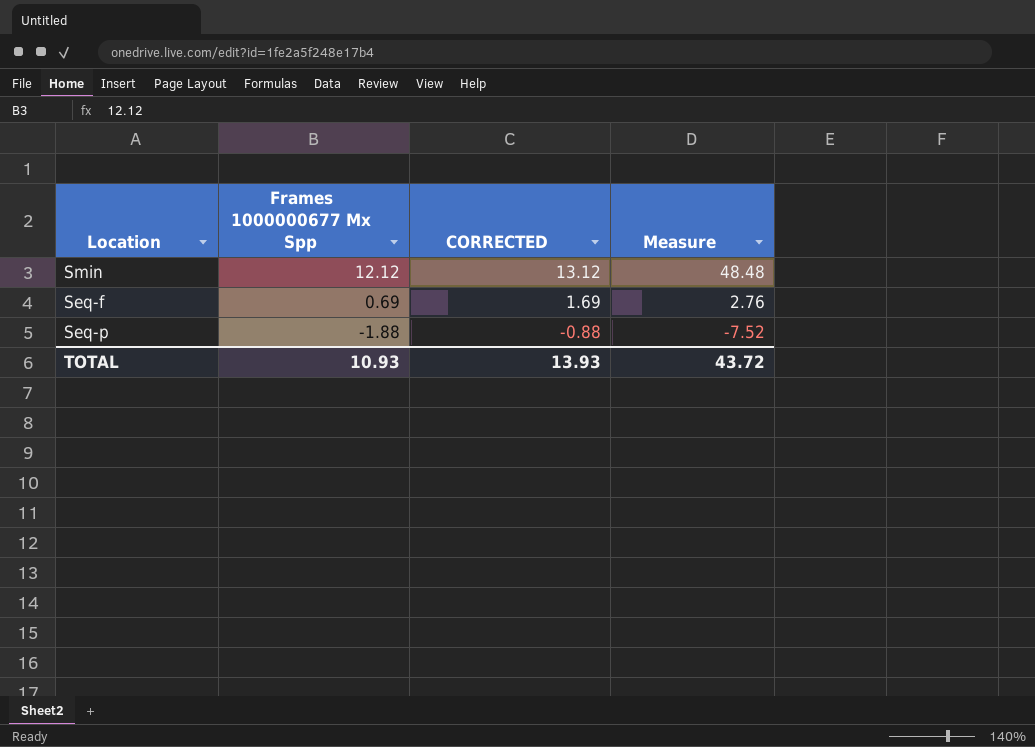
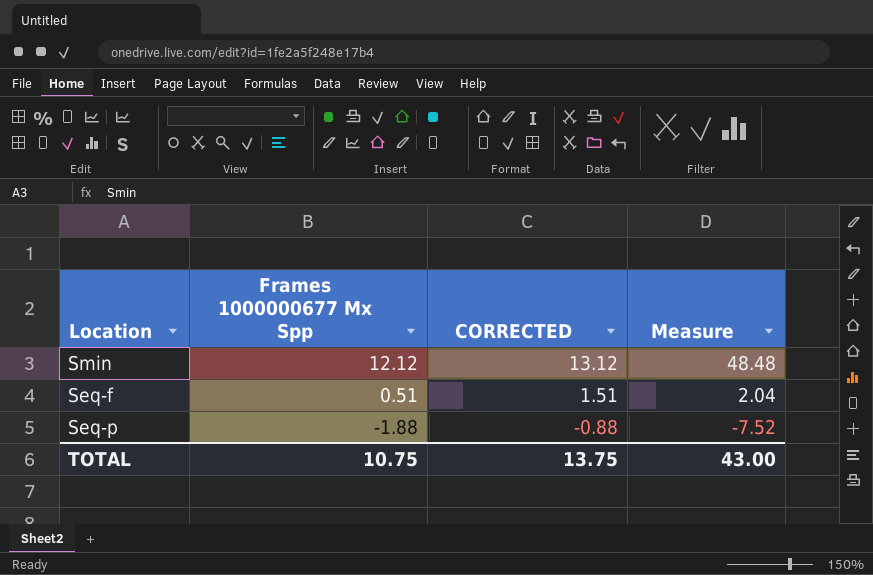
Seq-f | Frames 1000000677 Mx Spp: 0.69 -> 0.51
Seq-f | CORRECTED: 1.69 -> 1.51
Seq-f | Measure: 2.76 -> 2.04
TOTAL | Frames 1000000677 Mx Spp: 10.93 -> 10.75
TOTAL | CORRECTED: 13.93 -> 13.75
TOTAL | Measure: 43.72 -> 43.00

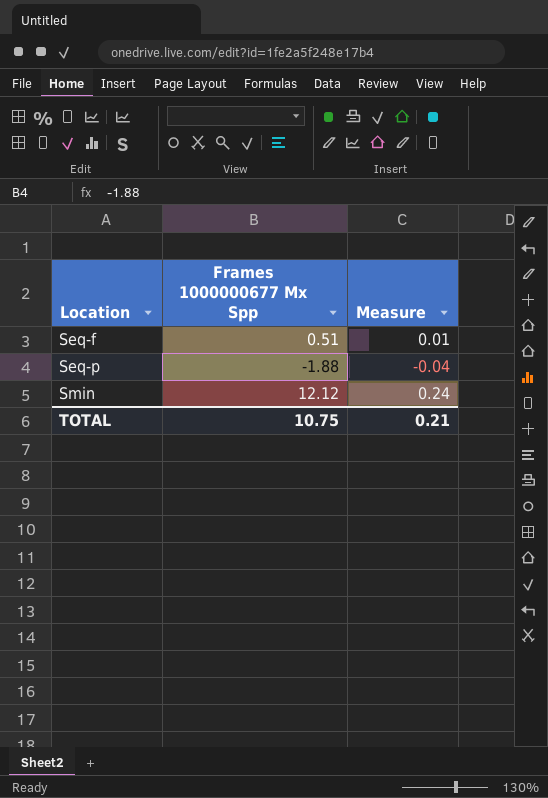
row order: Frames 1000000677 Mx Spp descending -> Location ascending
column CORRECTED | formula: [Frames 1000000677 Mx Spp] + 1 -> none
column Measure | formula: [Frames 1000000677 Mx Spp] * 4 -> [Frames 1000000677 Mx Spp] * 0.02
TOTAL | Measure: 43.00 -> 0.21

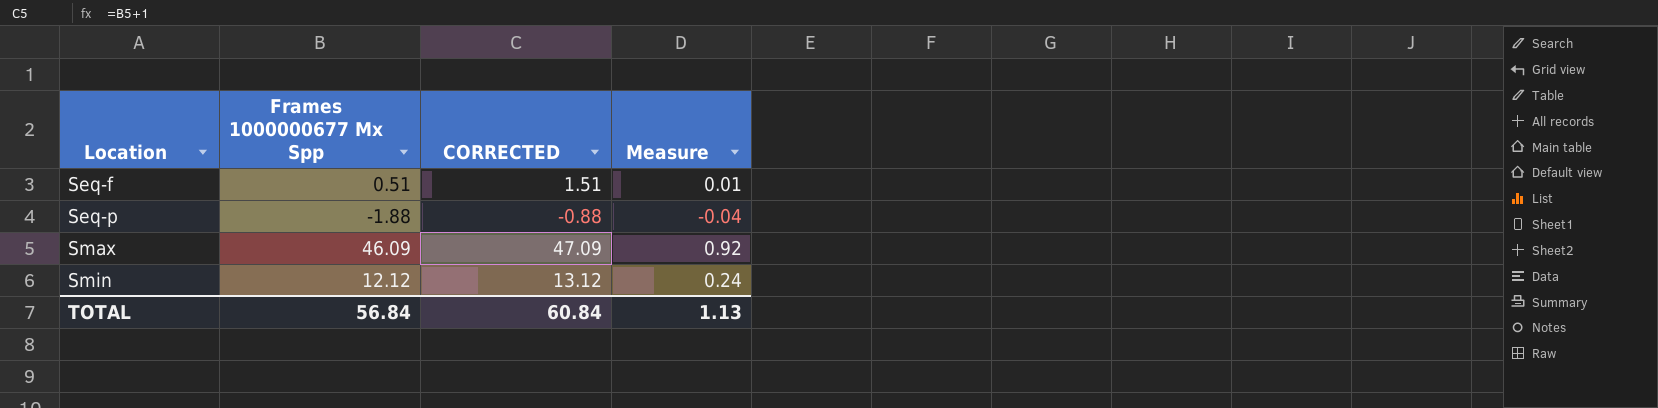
column CORRECTED | formula: none -> [Frames 1000000677 Mx Spp] + 1
row Smax: none -> 46.09 | 47.09 | 0.92
TOTAL | Frames 1000000677 Mx Spp: 10.75 -> 56.84
TOTAL | Measure: 0.21 -> 1.13

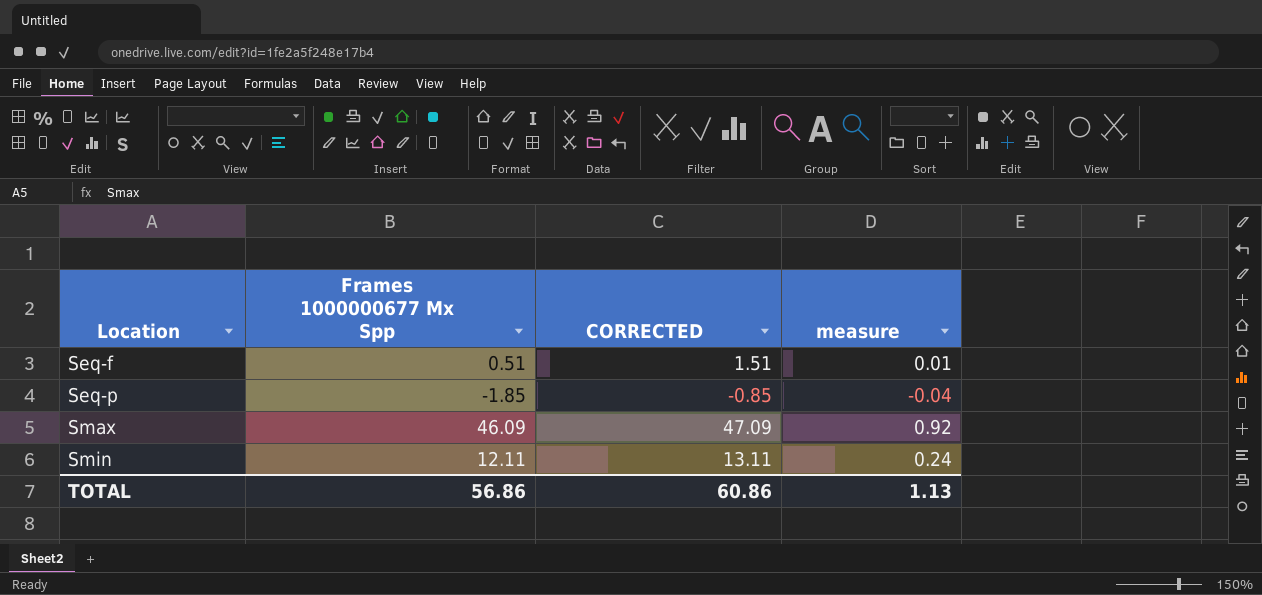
column name: Measure -> measure
Seq-p | Frames 1000000677 Mx Spp: -1.88 -> -1.85
Seq-p | CORRECTED: -0.88 -> -0.85
Smin | Frames 1000000677 Mx Spp: 12.12 -> 12.11
Smin | CORRECTED: 13.12 -> 13.11
TOTAL | Frames 1000000677 Mx Spp: 56.84 -> 56.86
TOTAL | CORRECTED: 60.84 -> 60.86

